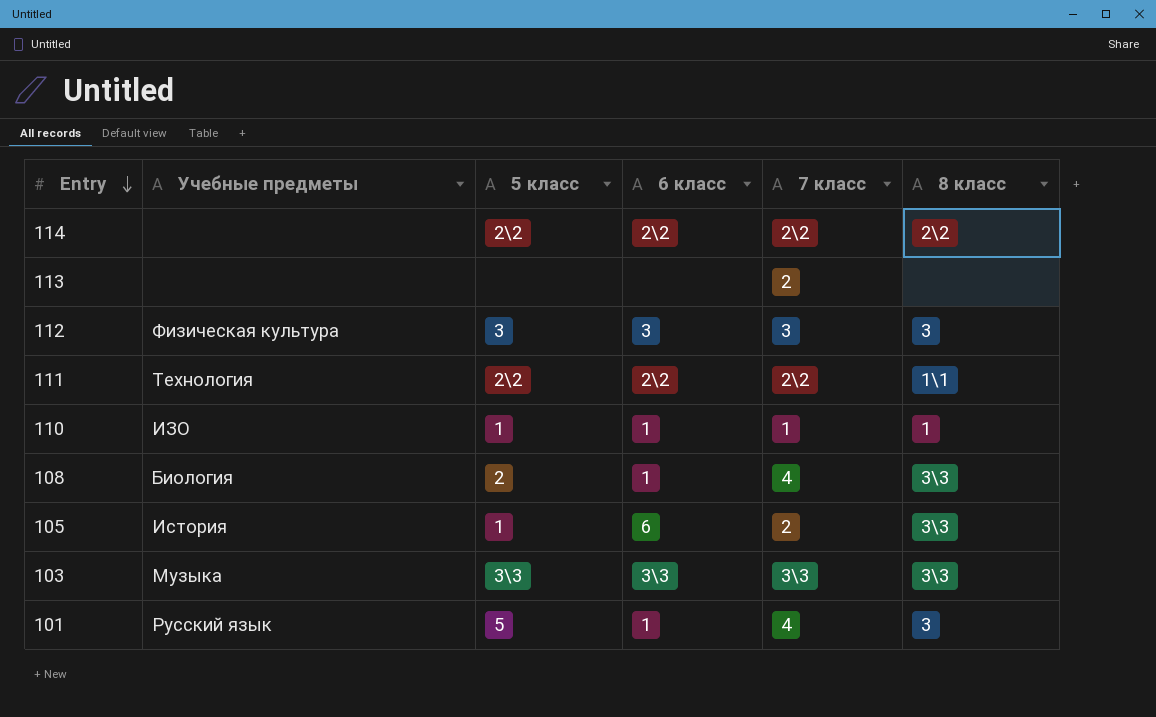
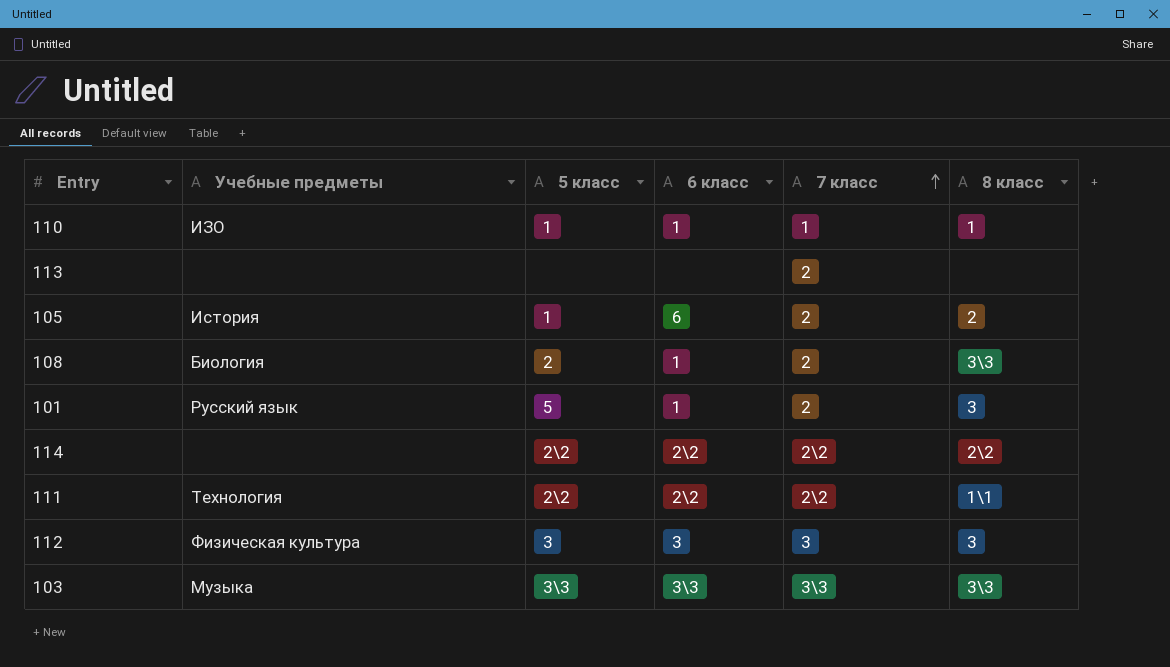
row order: Entry descending -> 7 класс ascending
105 | 8 класс: 3\3 -> 2
108 | 7 класс: 4 -> 2
101 | 7 класс: 4 -> 2

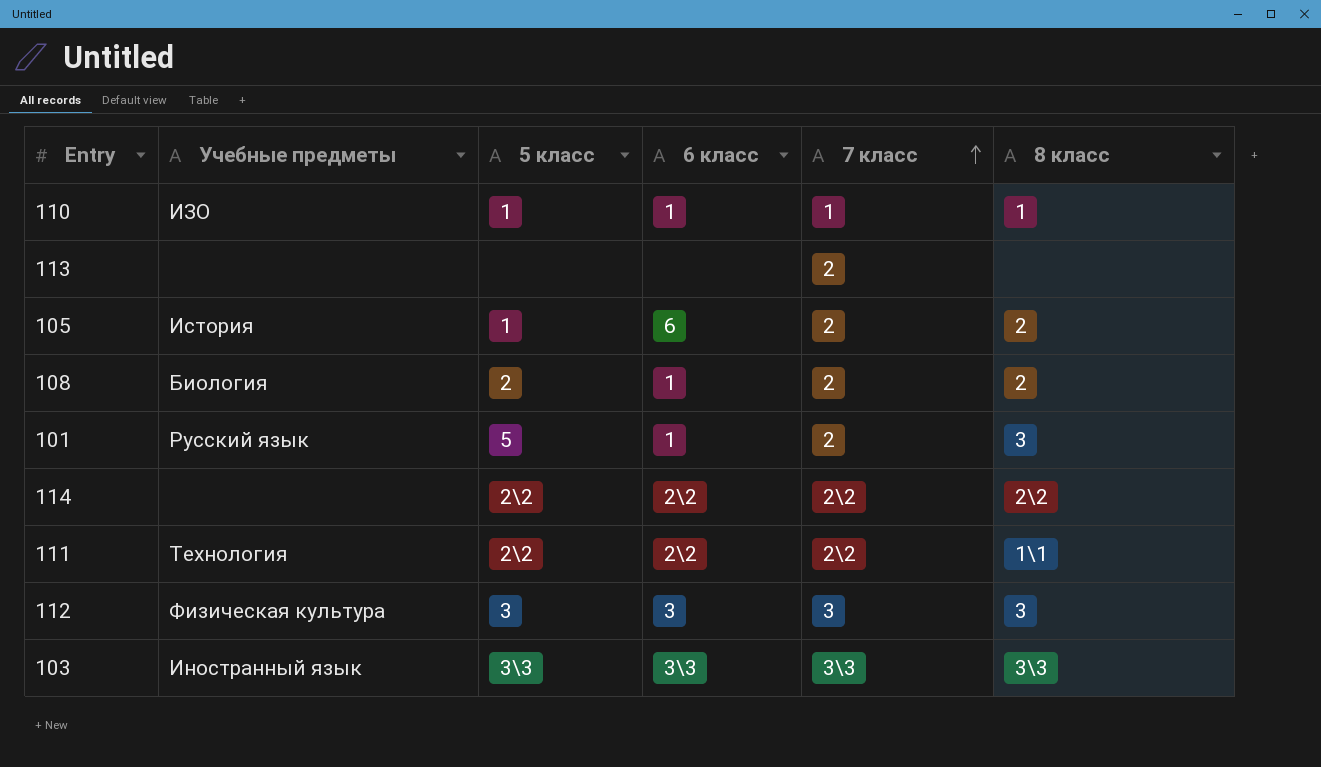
108 | 8 класс: 3\3 -> 2
103 | Учебные предметы: Музыка -> Иностранный язык

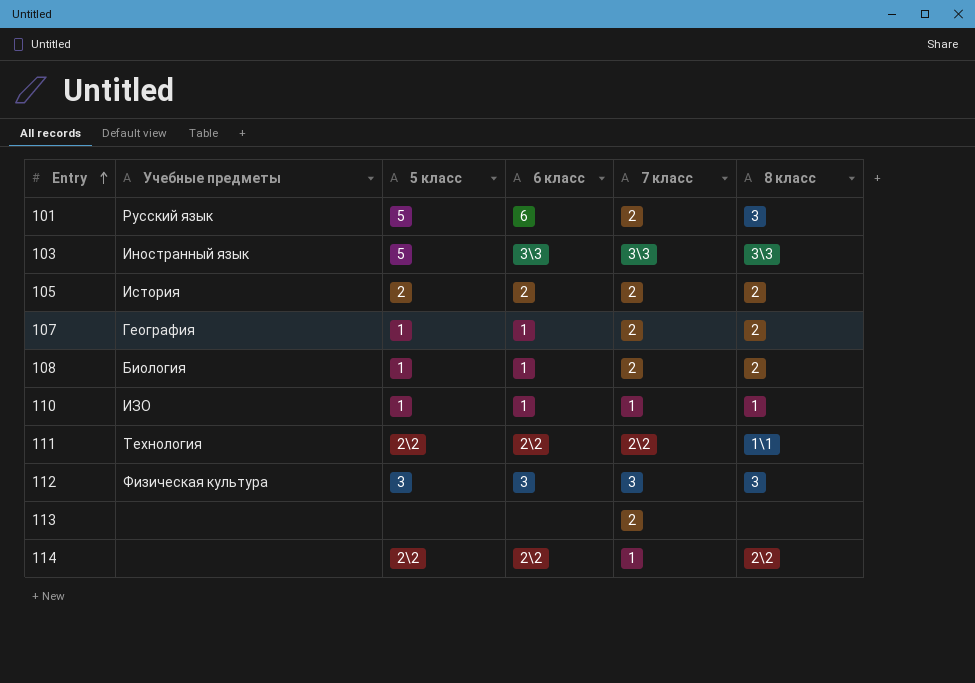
row order: 7 класс ascending -> Entry ascending
101 | 6 класс: 1 -> 6
103 | 5 класс: 3\3 -> 5
105 | 5 класс: 1 -> 2
105 | 6 класс: 6 -> 2
row 107: none -> География | 1 | 1 | 2 | 2
108 | 5 класс: 2 -> 1
114 | 7 класс: 2\2 -> 1

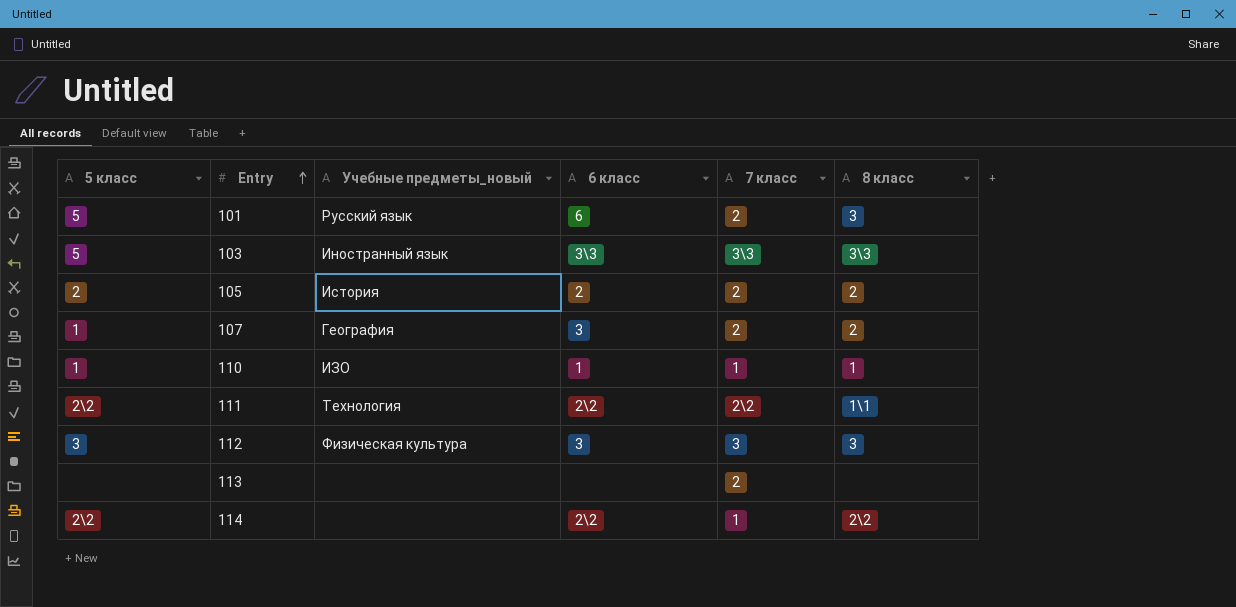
column 5 класс | position: 3 -> 1
column name: Учебные предметы -> Учебные предметы_новый
row 108: Биология | 1 | 1 | 2 | 2 -> none
107 | 6 класс: 1 -> 3

